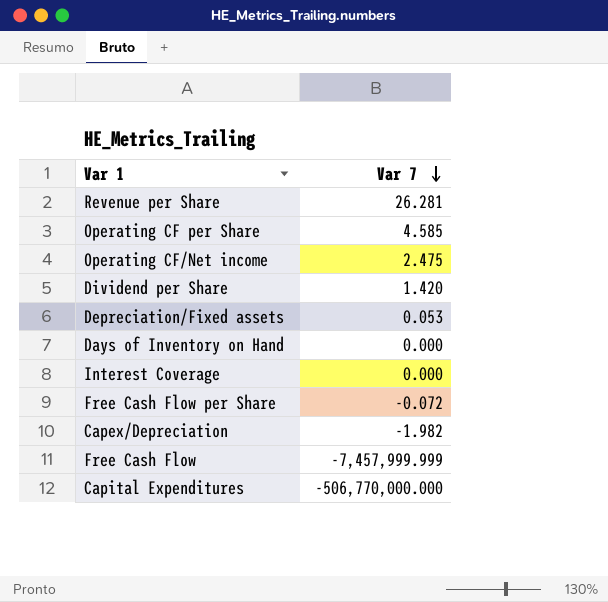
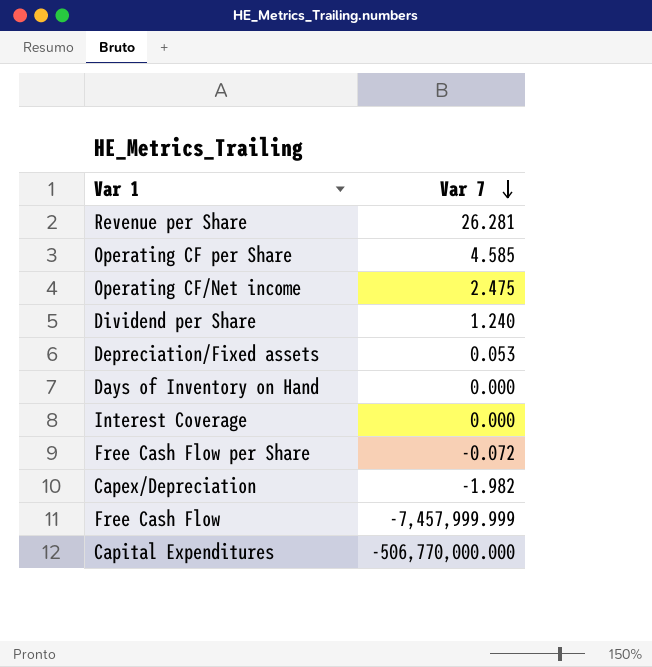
Dividend per Share | Var 7: 1.420 -> 1.240

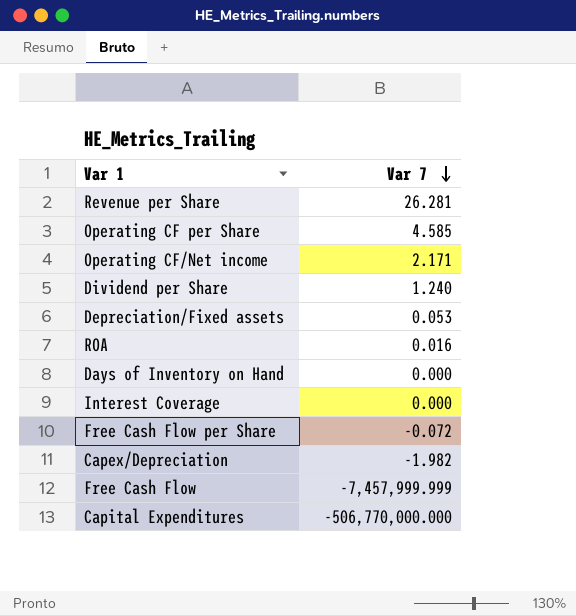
Operating CF/Net income | Var 7: 2.475 -> 2.171
row ROA: none -> 0.016

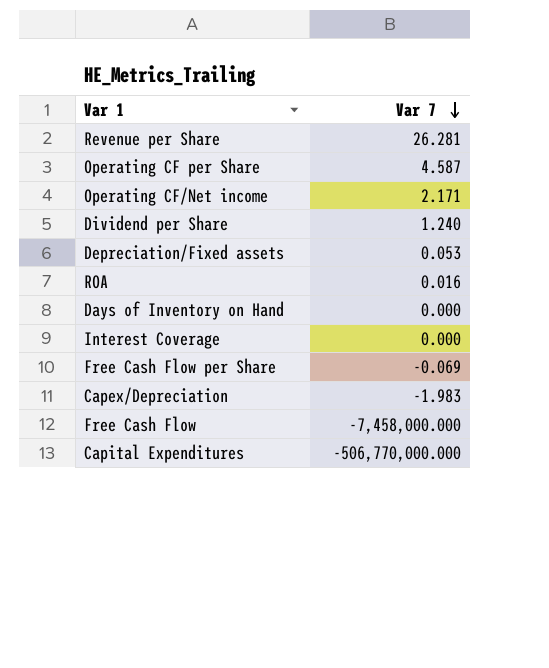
Operating CF per Share | Var 7: 4.585 -> 4.587
Free Cash Flow per Share | Var 7: -0.072 -> -0.069
Capex/Depreciation | Var 7: -1.982 -> -1.983
Free Cash Flow | Var 7: -7,457,999.999 -> -7,458,000.000

